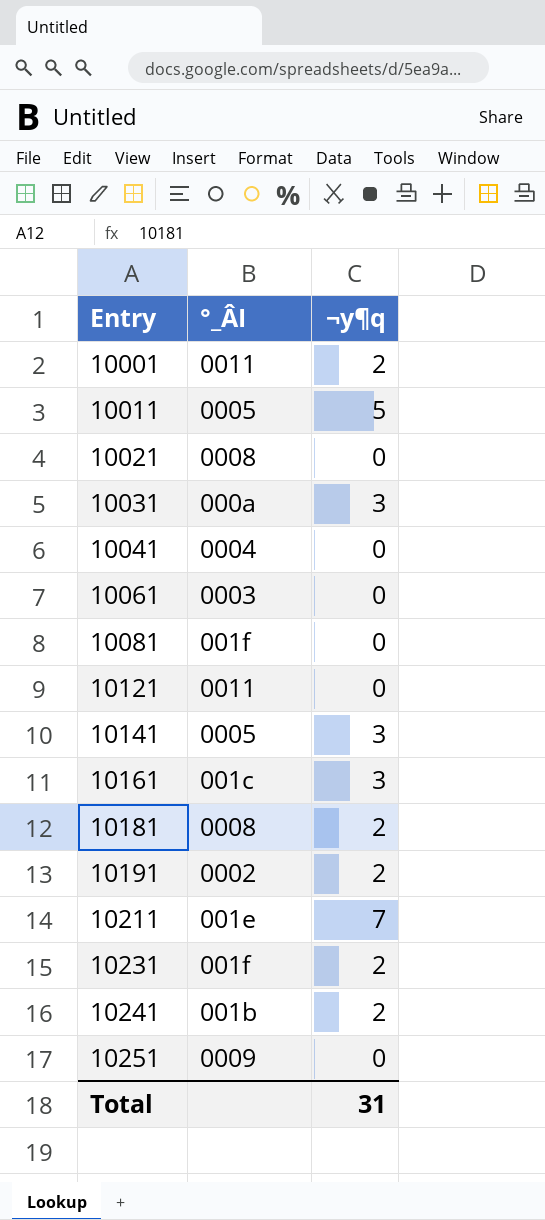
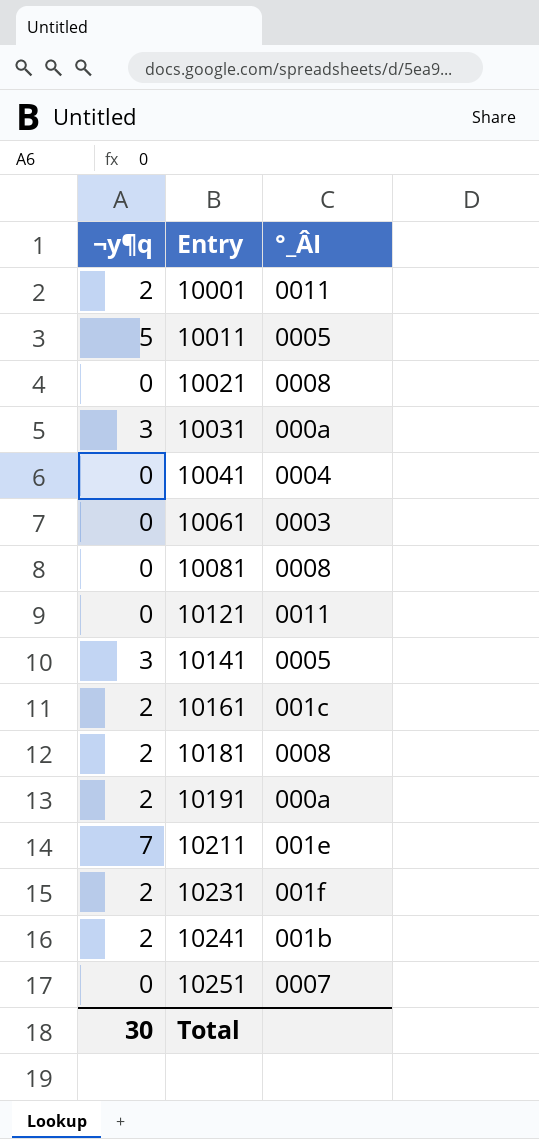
column ¬y¶q | position: 3 -> 1
10081 | °_ÂI: 001f -> 0008
10161 | ¬y¶q: 3 -> 2
10191 | °_ÂI: 0002 -> 000a
10251 | °_ÂI: 0009 -> 0007
Total | ¬y¶q: 31 -> 30

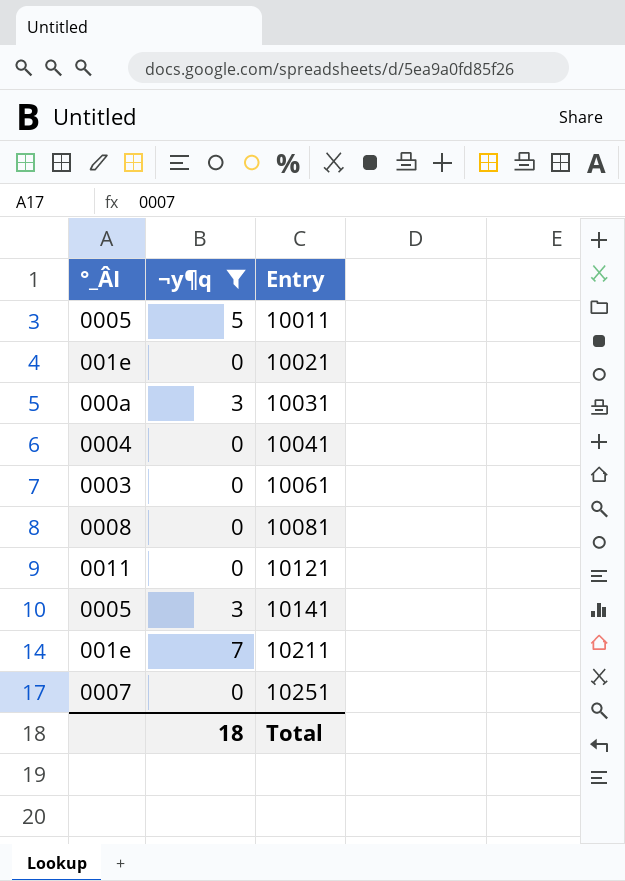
filter: none -> ¬y¶q != 2
column °_ÂI | position: 3 -> 1
10021 | °_ÂI: 0008 -> 001e
Total | ¬y¶q: 30 -> 18

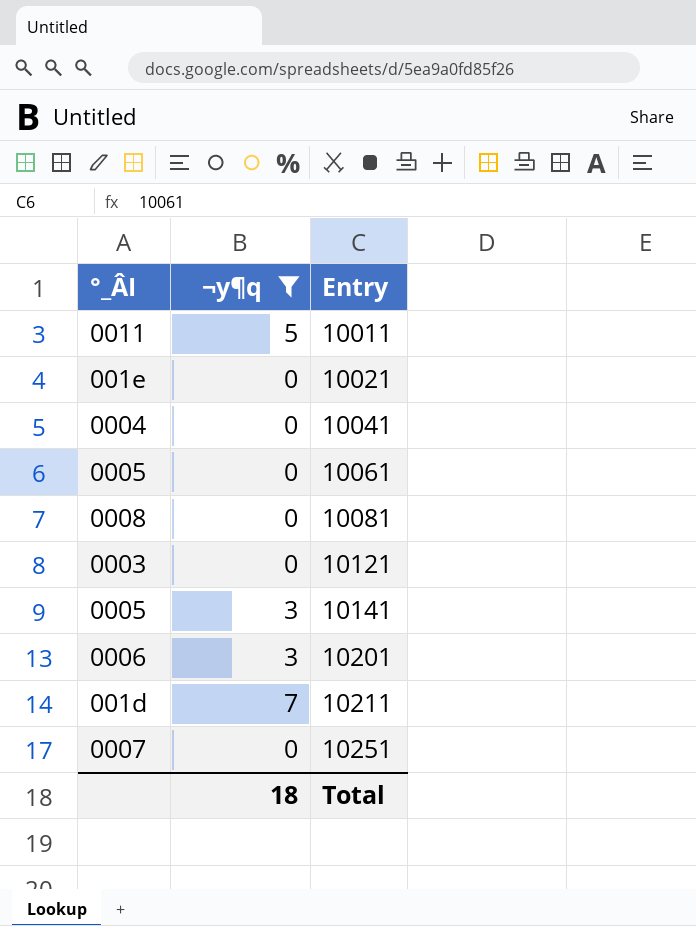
row 10031: 000a | 3 -> none
10011 | °_ÂI: 0005 -> 0011
10061 | °_ÂI: 0003 -> 0005
10121 | °_ÂI: 0011 -> 0003
row 10201: none -> 0006 | 3
10211 | °_ÂI: 001e -> 001d

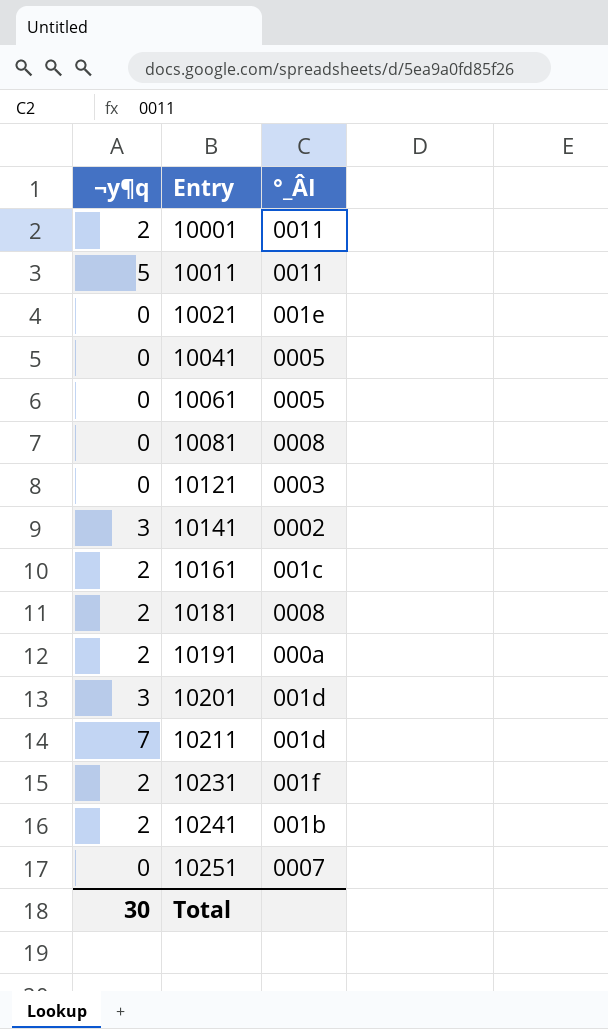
filter: ¬y¶q != 2 -> none
column °_ÂI | position: 1 -> 3
10041 | °_ÂI: 0004 -> 0005
10141 | °_ÂI: 0005 -> 0002
10201 | °_ÂI: 0006 -> 001d
Total | ¬y¶q: 18 -> 30

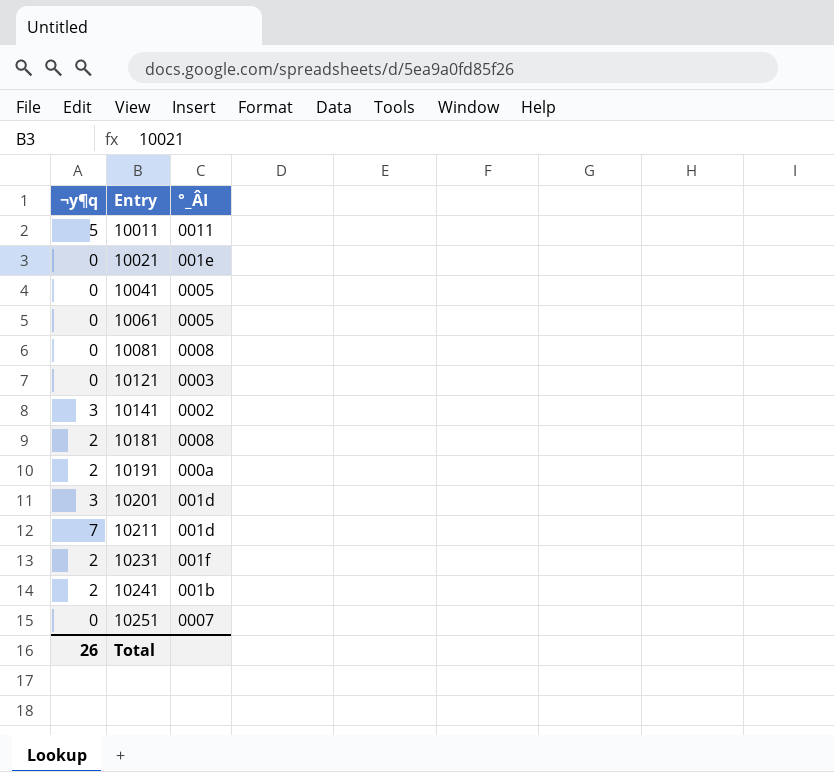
row 10001: 2 | 0011 -> none
row 10161: 2 | 001c -> none
Total | ¬y¶q: 30 -> 26

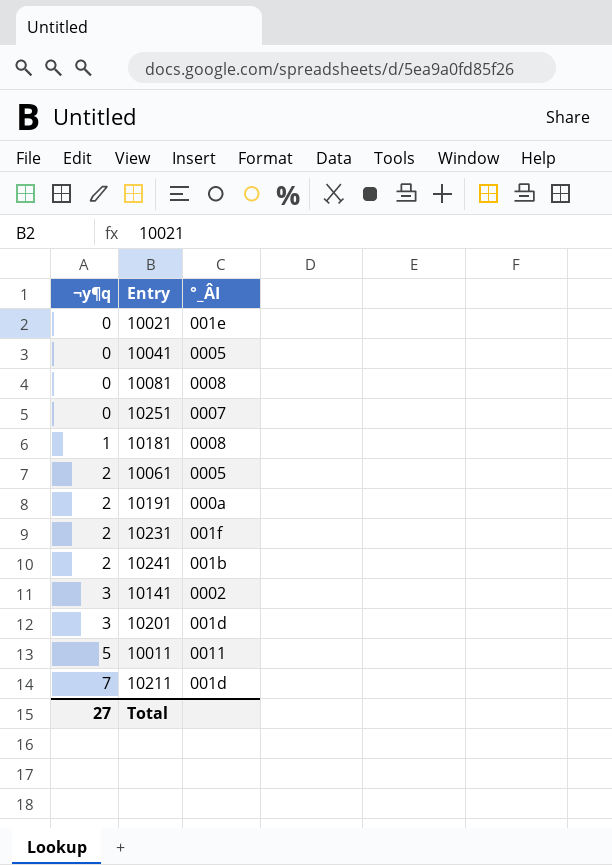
row order: Entry ascending -> ¬y¶q ascending
row 10121: 0 | 0003 -> none
10181 | ¬y¶q: 2 -> 1
10061 | ¬y¶q: 0 -> 2
Total | ¬y¶q: 26 -> 27

